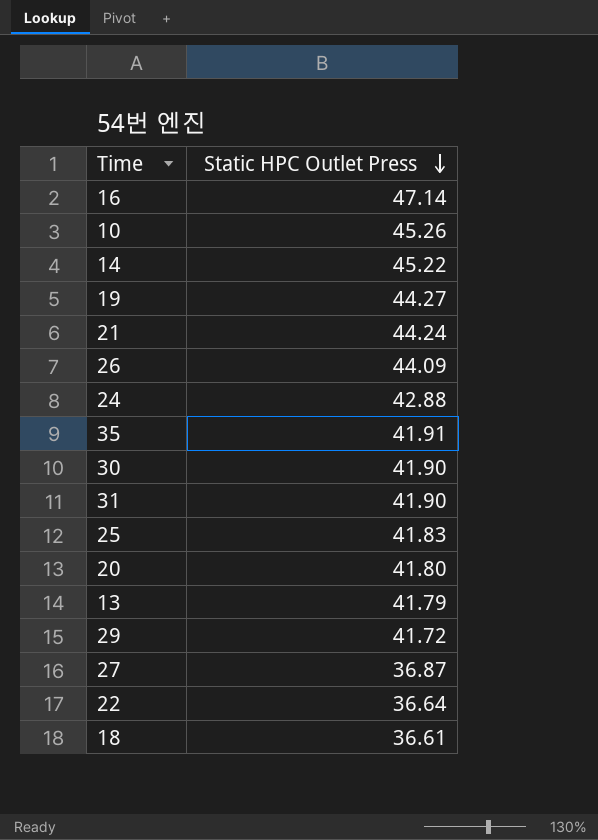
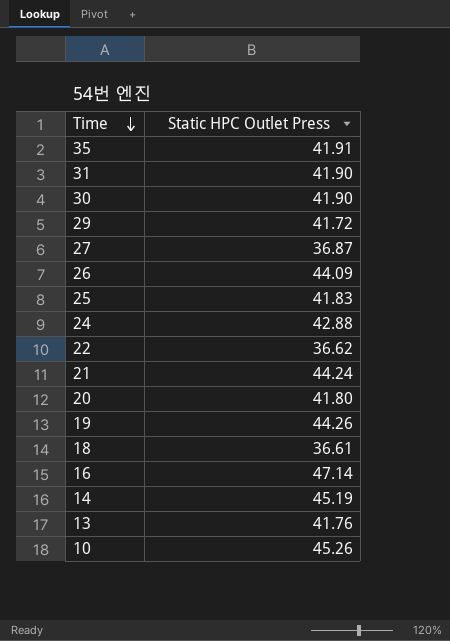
row order: Static HPC Outlet Press descending -> Time descending
22 | Static HPC Outlet Press: 36.64 -> 36.62
19 | Static HPC Outlet Press: 44.27 -> 44.26
14 | Static HPC Outlet Press: 45.22 -> 45.19
13 | Static HPC Outlet Press: 41.79 -> 41.76

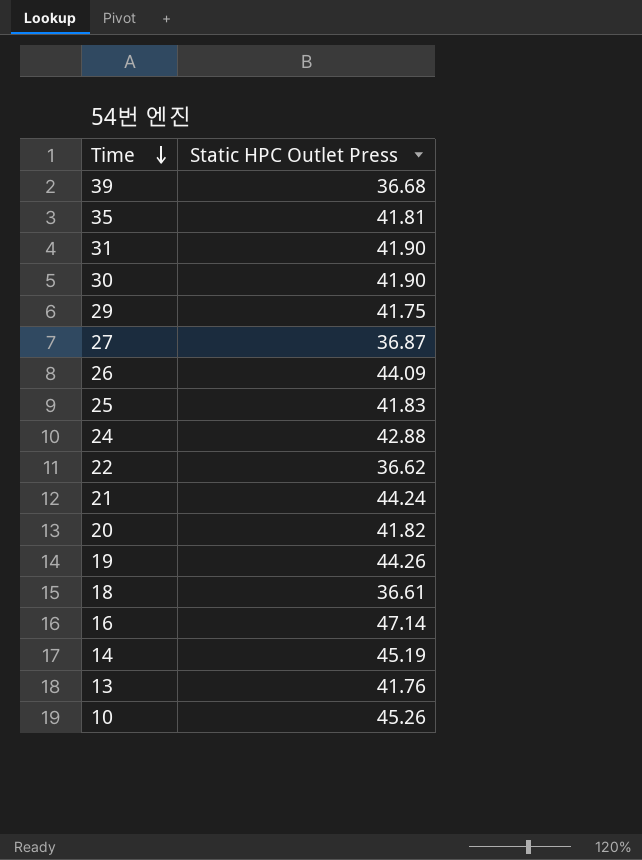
row 39: none -> 36.68
35 | Static HPC Outlet Press: 41.91 -> 41.81
29 | Static HPC Outlet Press: 41.72 -> 41.75
20 | Static HPC Outlet Press: 41.80 -> 41.82

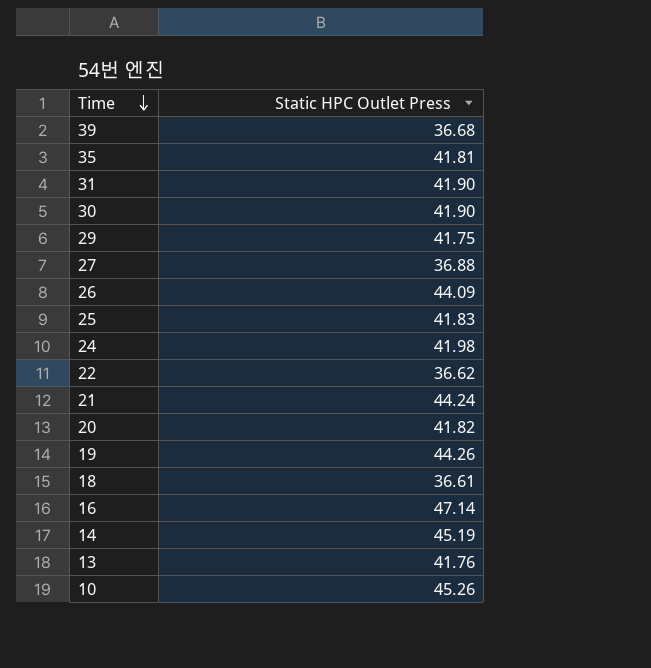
27 | Static HPC Outlet Press: 36.87 -> 36.88
24 | Static HPC Outlet Press: 42.88 -> 41.98

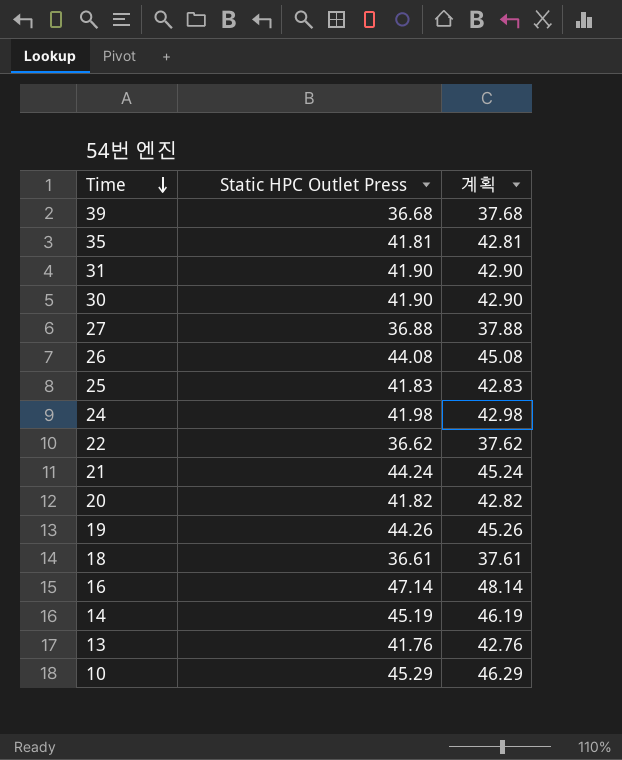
column 계획 | formula: none -> [Static HPC Outlet Press] + 1
row 29: 41.75 -> none
26 | Static HPC Outlet Press: 44.09 -> 44.08
10 | Static HPC Outlet Press: 45.26 -> 45.29

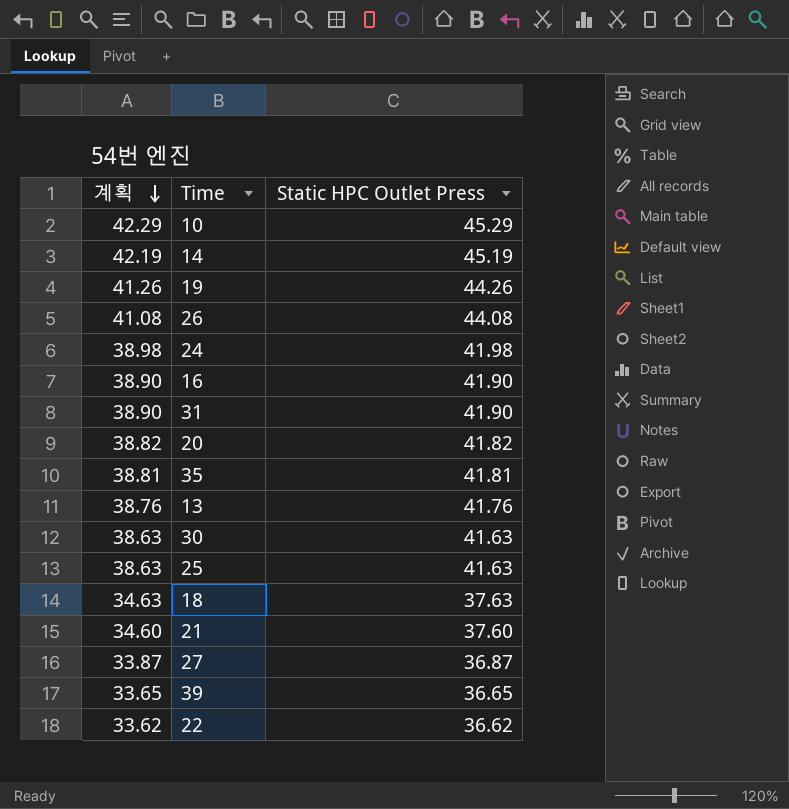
row order: Time descending -> 계획 descending
column 계획 | formula: [Static HPC Outlet Press] + 1 -> [Static HPC Outlet Press] - 3
column 계획 | position: 3 -> 1
16 | Static HPC Outlet Press: 47.14 -> 41.90
30 | Static HPC Outlet Press: 41.90 -> 41.63
25 | Static HPC Outlet Press: 41.83 -> 41.63
18 | Static HPC Outlet Press: 36.61 -> 37.63
21 | Static HPC Outlet Press: 44.24 -> 37.60
27 | Static HPC Outlet Press: 36.88 -> 36.87
39 | Static HPC Outlet Press: 36.68 -> 36.65

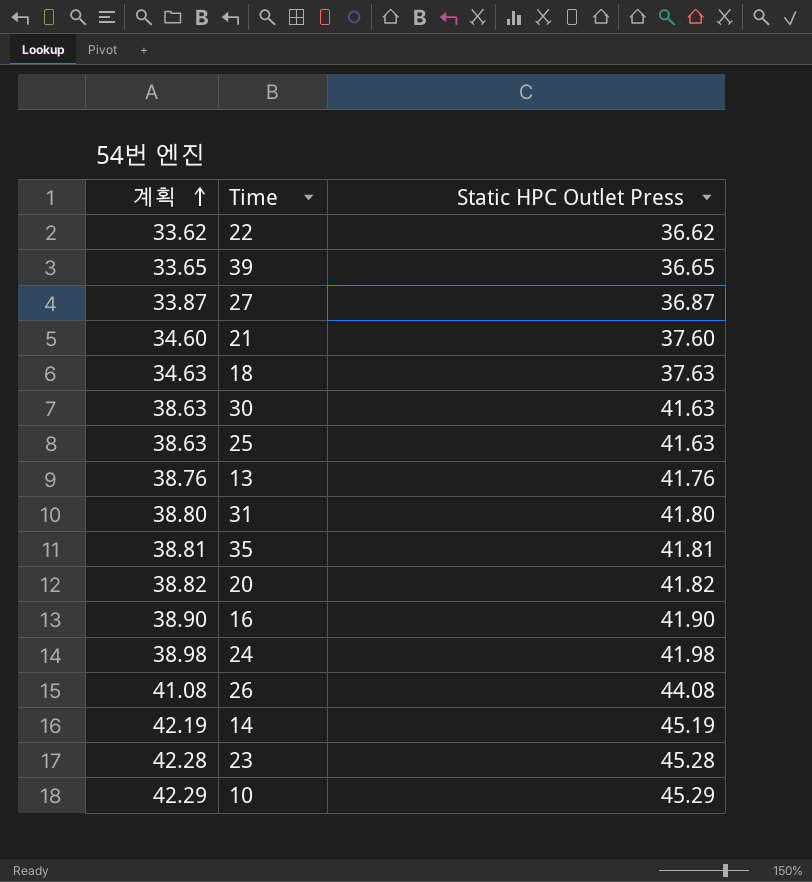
row order: 계획 descending -> 계획 ascending
row 19: 41.26 | 44.26 -> none
31 | 계획: 38.90 -> 38.80
31 | Static HPC Outlet Press: 41.90 -> 41.80
row 23: none -> 42.28 | 45.28

